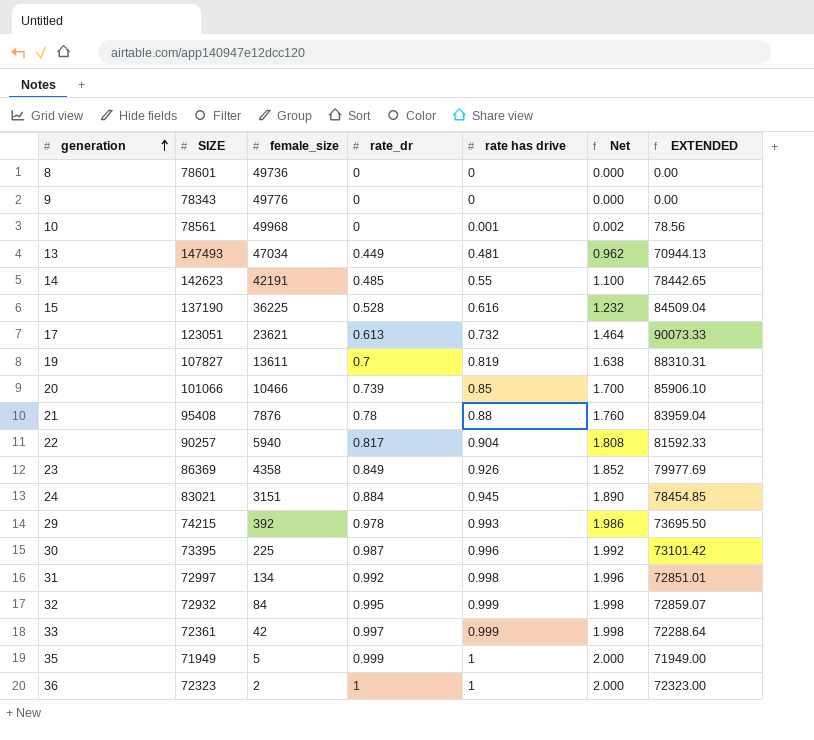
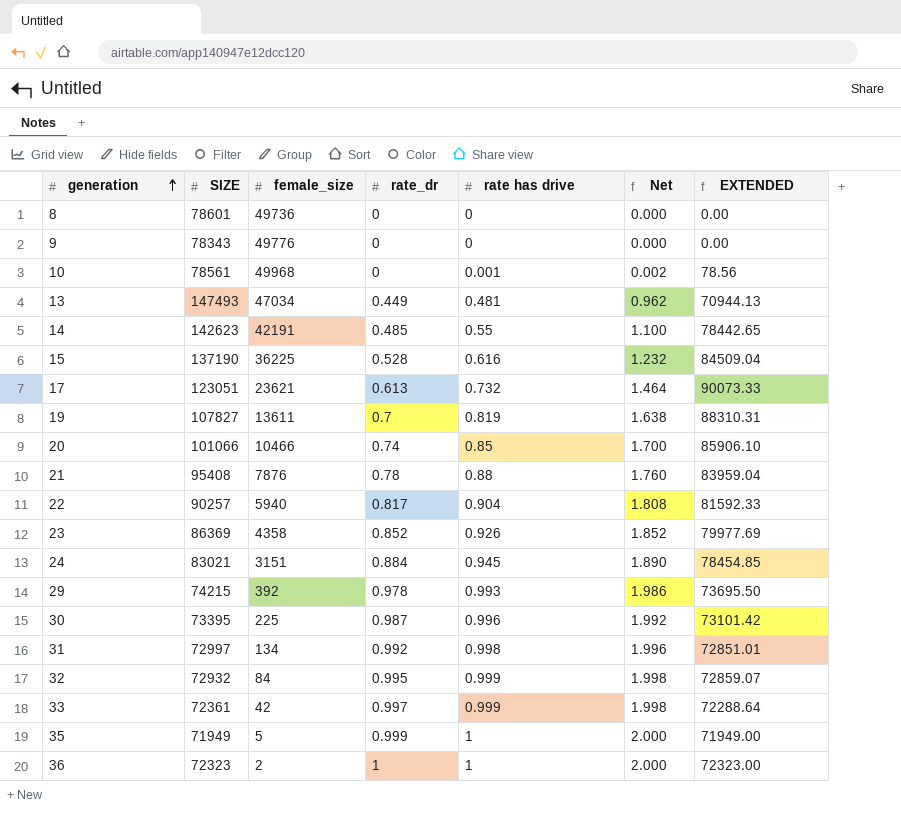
20 | rate_dr: 0.739 -> 0.74
23 | rate_dr: 0.849 -> 0.852

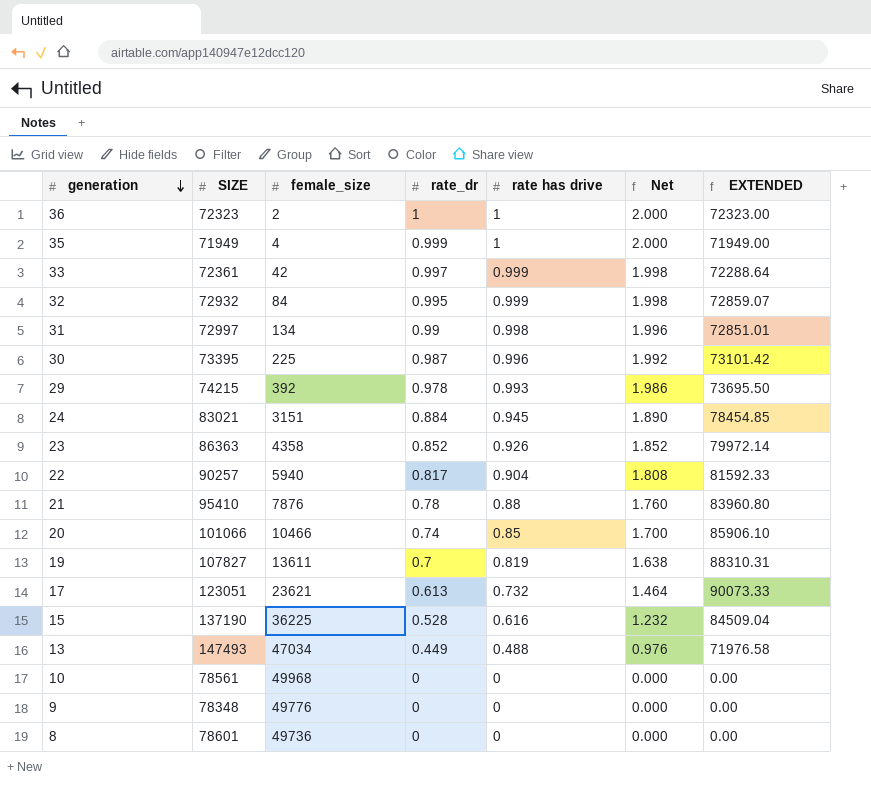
row order: generation ascending -> generation descending
row 14: 142623 | 42191 | 0.485 | 0.55 | 1.100 | 78442.65 -> none
35 | female_size: 5 -> 4
31 | rate_dr: 0.992 -> 0.99
23 | SIZE: 86369 -> 86363
23 | EXTENDED: 79977.69 -> 79972.14
21 | SIZE: 95408 -> 95410
21 | EXTENDED: 83959.04 -> 83960.80
13 | rate has drive: 0.481 -> 0.488
13 | Net: 0.962 -> 0.976
13 | EXTENDED: 70944.13 -> 71976.58
10 | rate has drive: 0.001 -> 0
10 | Net: 0.002 -> 0.000
10 | EXTENDED: 78.56 -> 0.00
9 | SIZE: 78343 -> 78348

